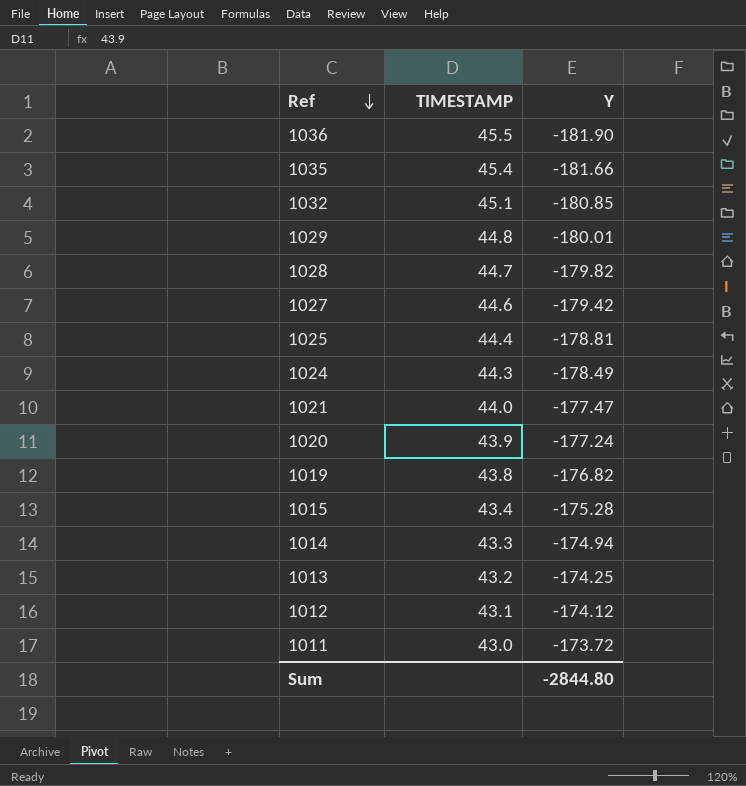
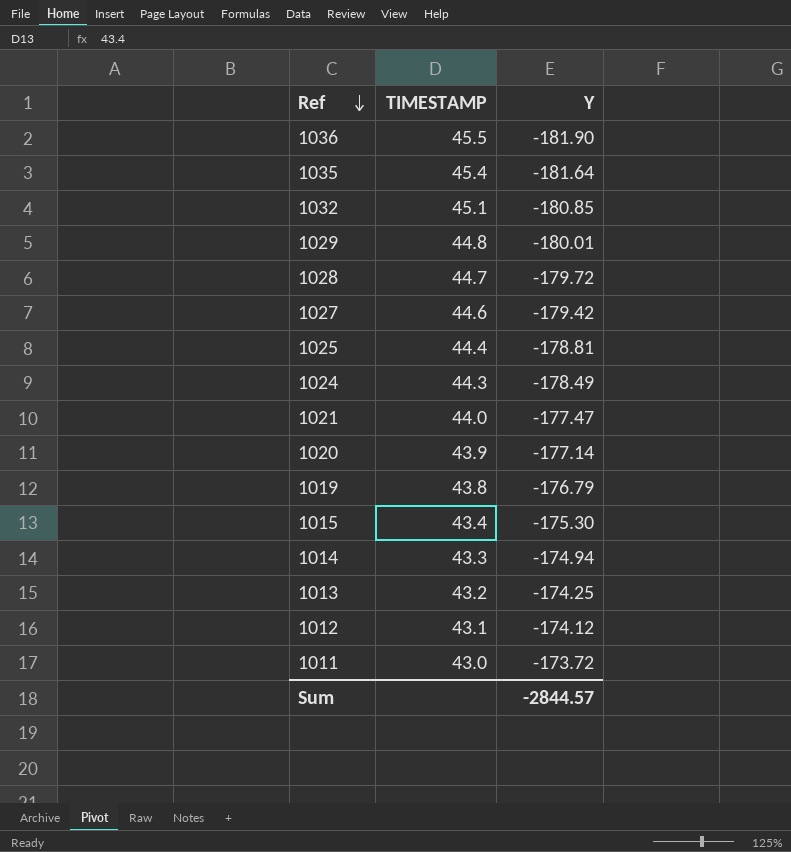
1035 | Y: -181.66 -> -181.64
1028 | Y: -179.82 -> -179.72
1020 | Y: -177.24 -> -177.14
1019 | Y: -176.82 -> -176.79
1015 | Y: -175.28 -> -175.30
Sum | Y: -2844.80 -> -2844.57

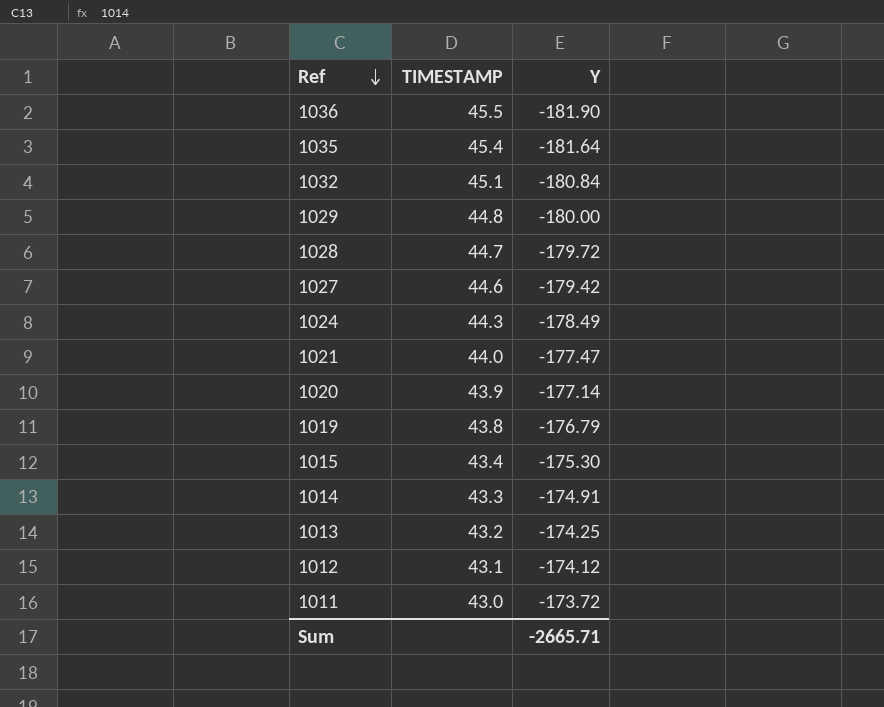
row 1025: 44.4 | -178.81 -> none
1032 | Y: -180.85 -> -180.84
1029 | Y: -180.01 -> -180.00
1014 | Y: -174.94 -> -174.91
Sum | Y: -2844.57 -> -2665.71

